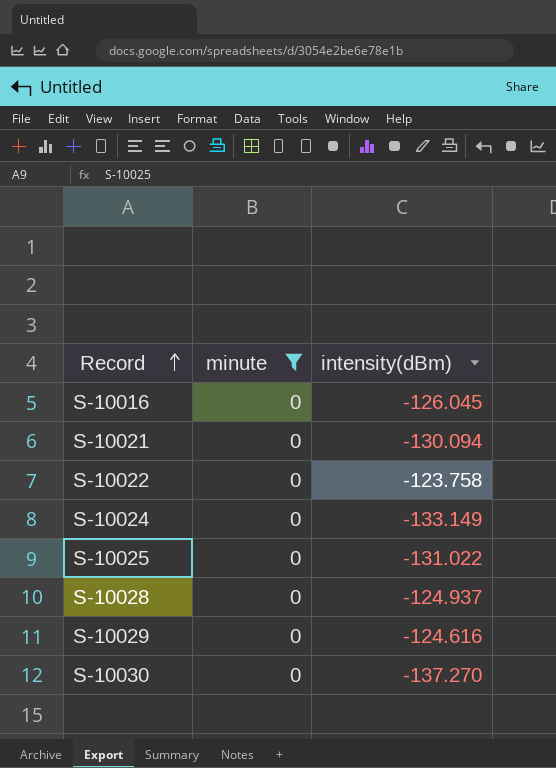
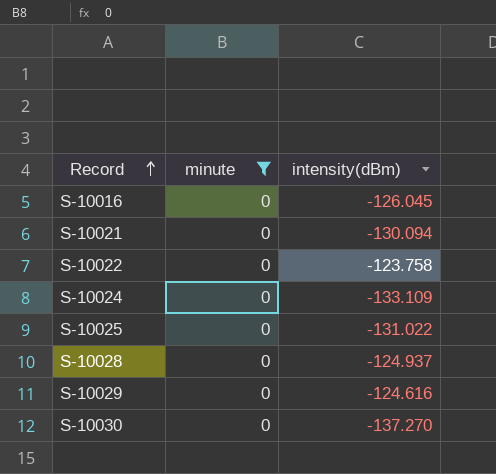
S-10024 | intensity(dBm): -133.149 -> -133.109

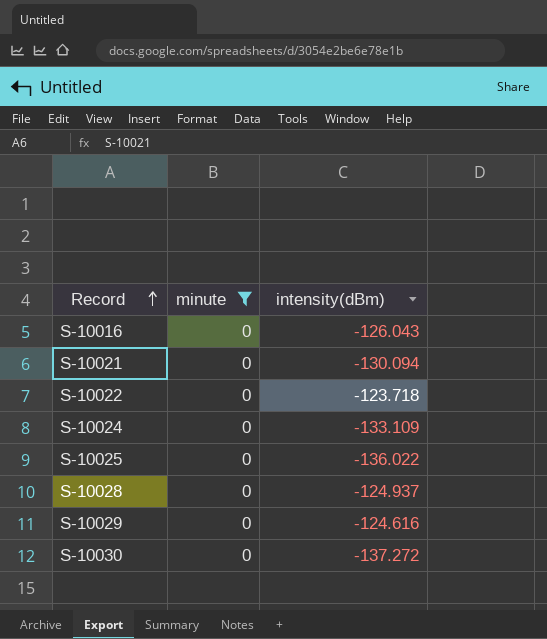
S-10016 | intensity(dBm): -126.045 -> -126.043
S-10022 | intensity(dBm): -123.758 -> -123.718
S-10025 | intensity(dBm): -131.022 -> -136.022
S-10030 | intensity(dBm): -137.270 -> -137.272

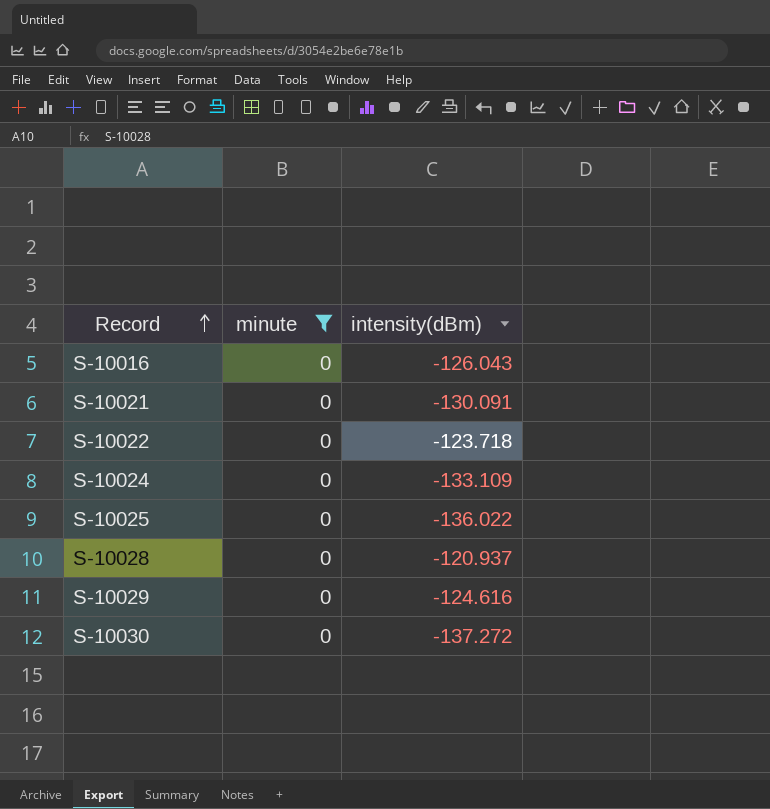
S-10021 | intensity(dBm): -130.094 -> -130.091
S-10028 | intensity(dBm): -124.937 -> -120.937

